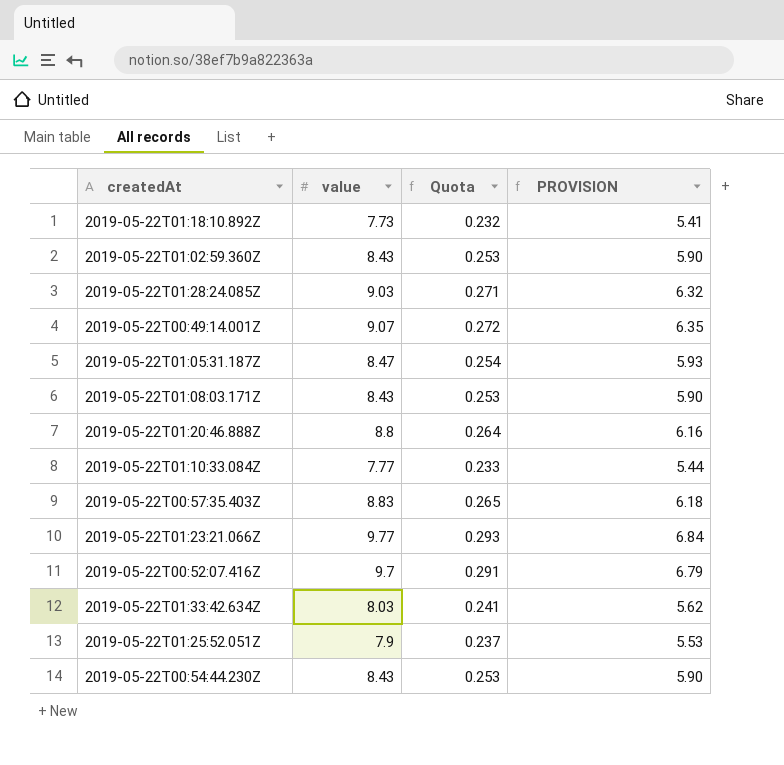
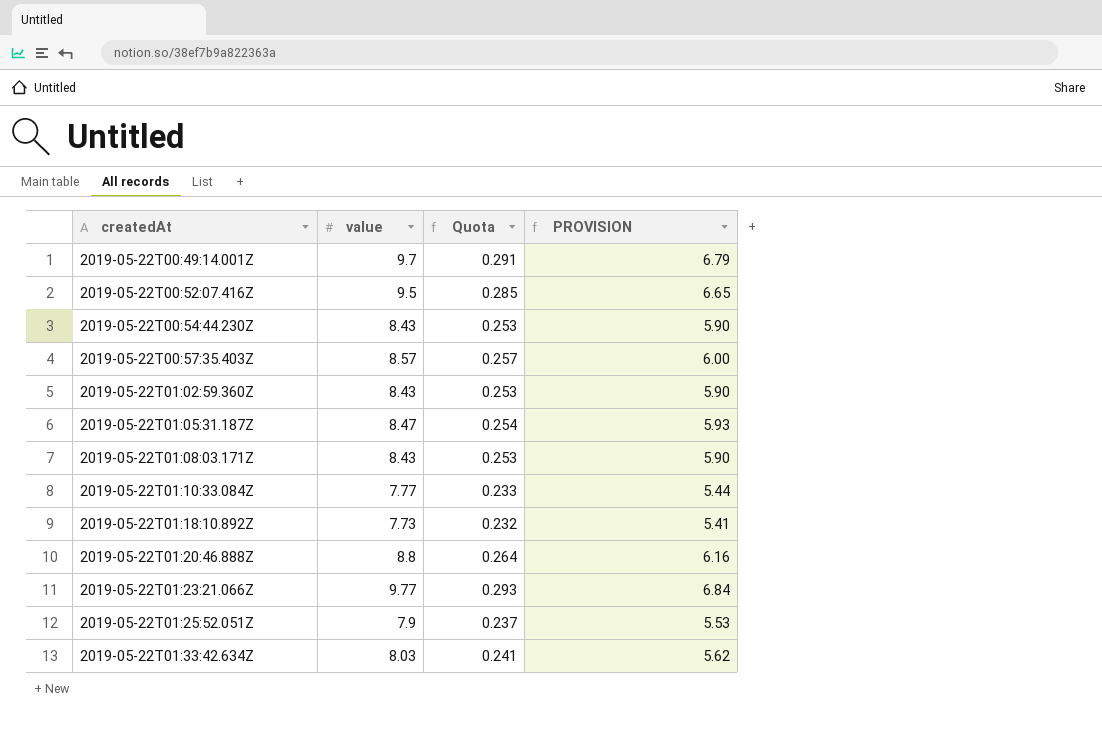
row order: none -> createdAt ascending
row 2019-05-22T01:28:24.085Z: 9.03 | 0.271 | 6.32 -> none
2019-05-22T00:49:14.001Z | value: 9.07 -> 9.7
2019-05-22T00:49:14.001Z | Quota: 0.272 -> 0.291
2019-05-22T00:49:14.001Z | PROVISION: 6.35 -> 6.79
2019-05-22T00:52:07.416Z | value: 9.7 -> 9.5
2019-05-22T00:52:07.416Z | Quota: 0.291 -> 0.285
2019-05-22T00:52:07.416Z | PROVISION: 6.79 -> 6.65
2019-05-22T00:57:35.403Z | value: 8.83 -> 8.57
2019-05-22T00:57:35.403Z | Quota: 0.265 -> 0.257
2019-05-22T00:57:35.403Z | PROVISION: 6.18 -> 6.00

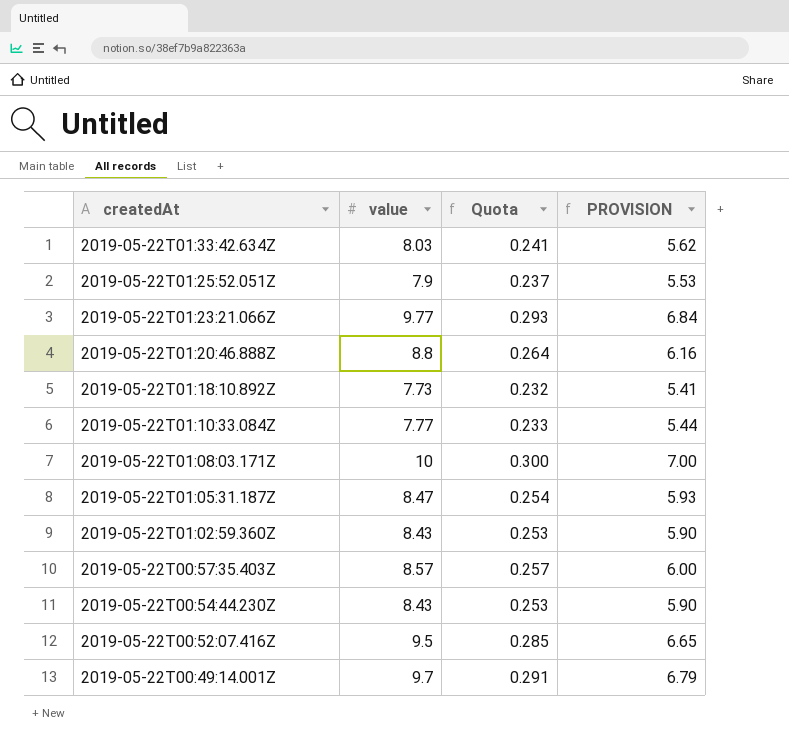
row order: createdAt ascending -> createdAt descending
2019-05-22T01:08:03.171Z | value: 8.43 -> 10
2019-05-22T01:08:03.171Z | Quota: 0.253 -> 0.300
2019-05-22T01:08:03.171Z | PROVISION: 5.90 -> 7.00

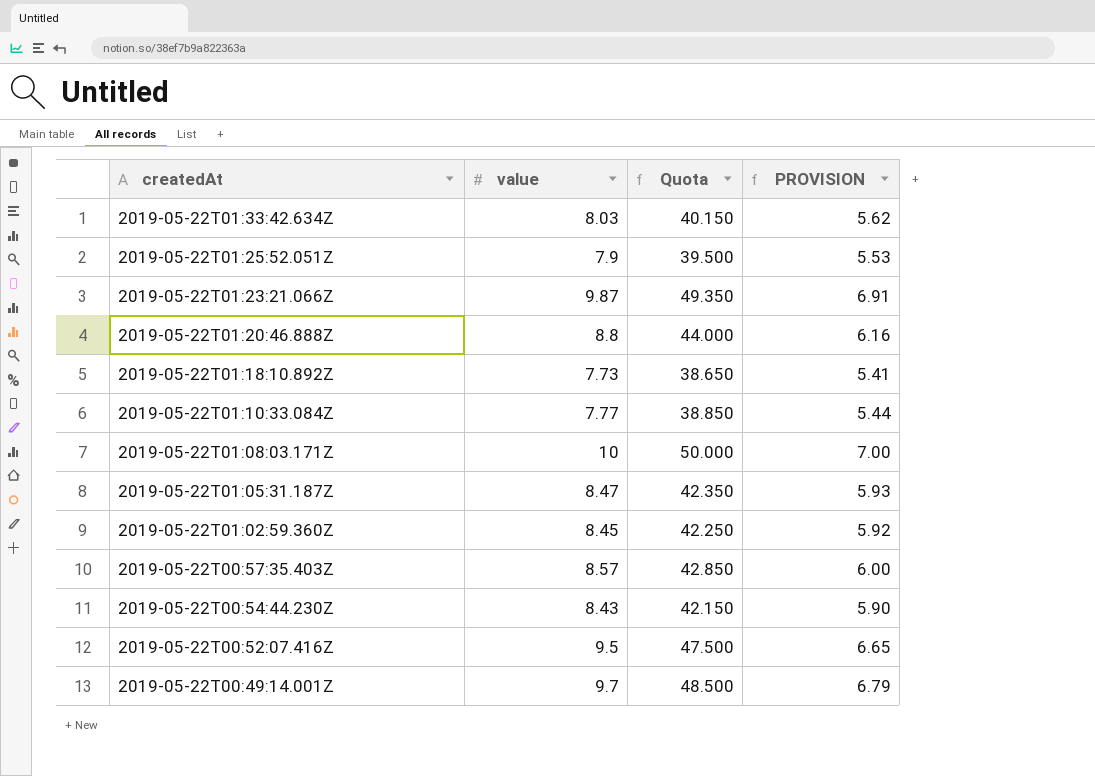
column Quota | formula: [value] * 0.03 -> [value] * 5
2019-05-22T01:23:21.066Z | value: 9.77 -> 9.87
2019-05-22T01:23:21.066Z | PROVISION: 6.84 -> 6.91
2019-05-22T01:02:59.360Z | value: 8.43 -> 8.45
2019-05-22T01:02:59.360Z | PROVISION: 5.90 -> 5.92

